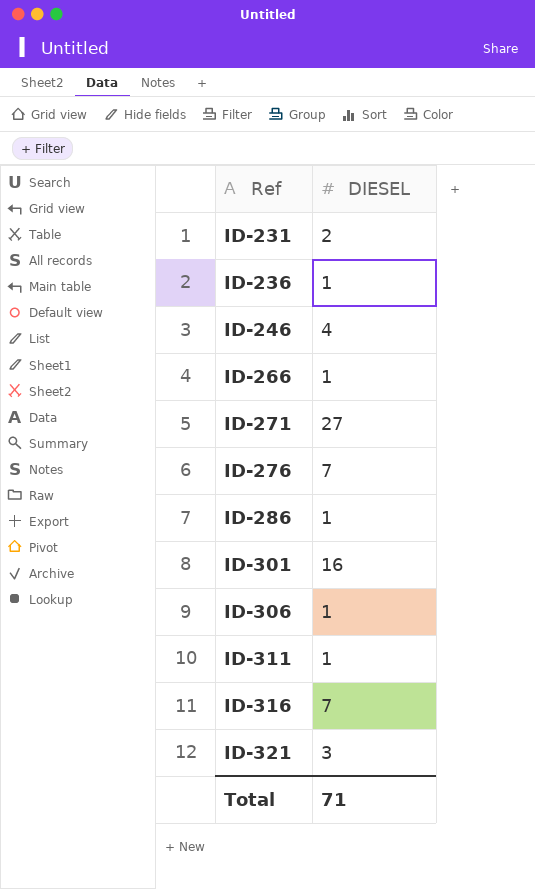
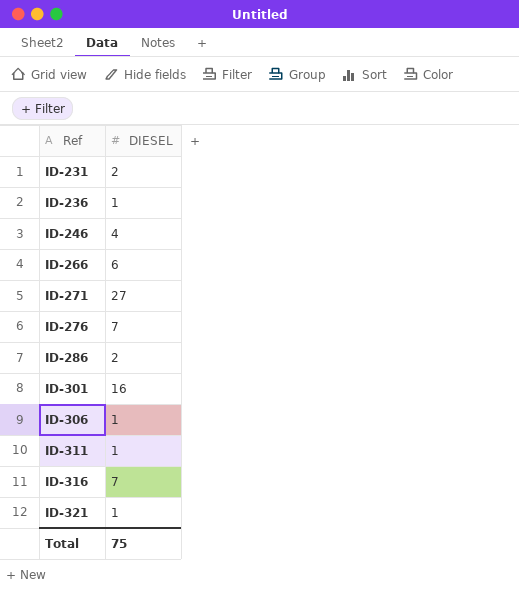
ID-266 | DIESEL: 1 -> 6
ID-286 | DIESEL: 1 -> 2
ID-321 | DIESEL: 3 -> 1
Total | DIESEL: 71 -> 75

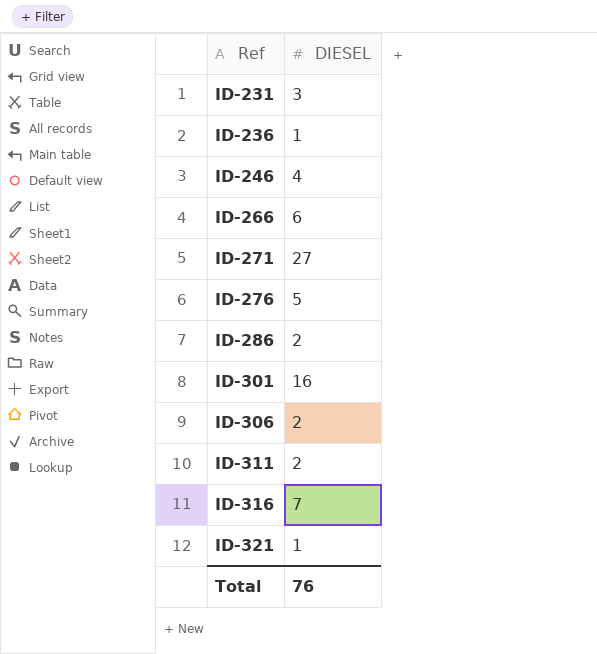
ID-231 | DIESEL: 2 -> 3
ID-276 | DIESEL: 7 -> 5
ID-306 | DIESEL: 1 -> 2
ID-311 | DIESEL: 1 -> 2
Total | DIESEL: 75 -> 76

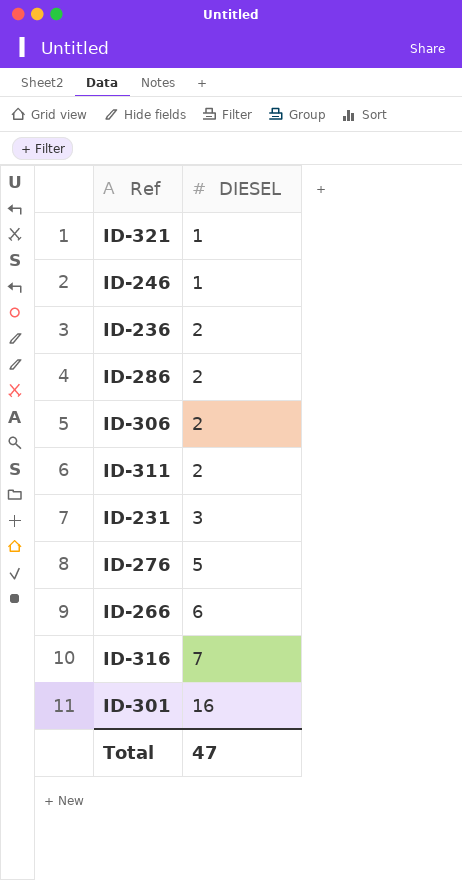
row order: Ref ascending -> DIESEL ascending
row ID-271: 27 -> none
ID-246 | DIESEL: 4 -> 1
ID-236 | DIESEL: 1 -> 2
Total | DIESEL: 76 -> 47

